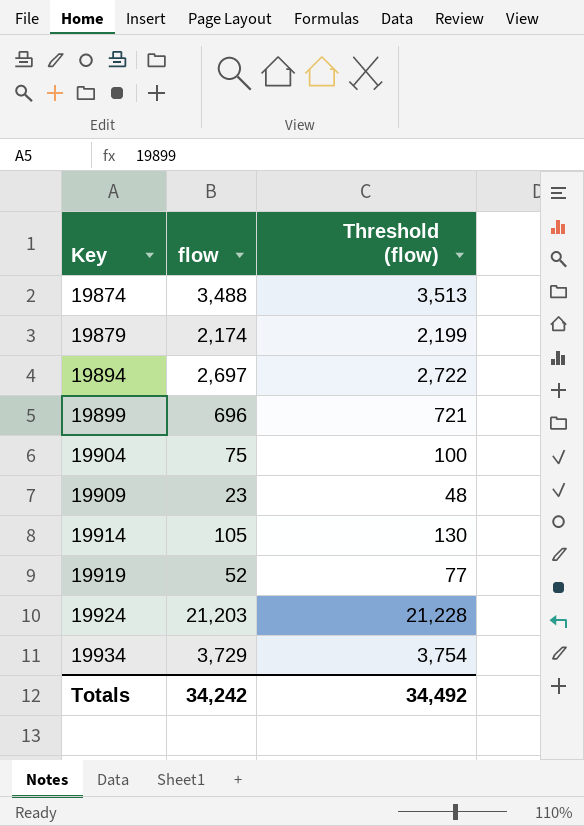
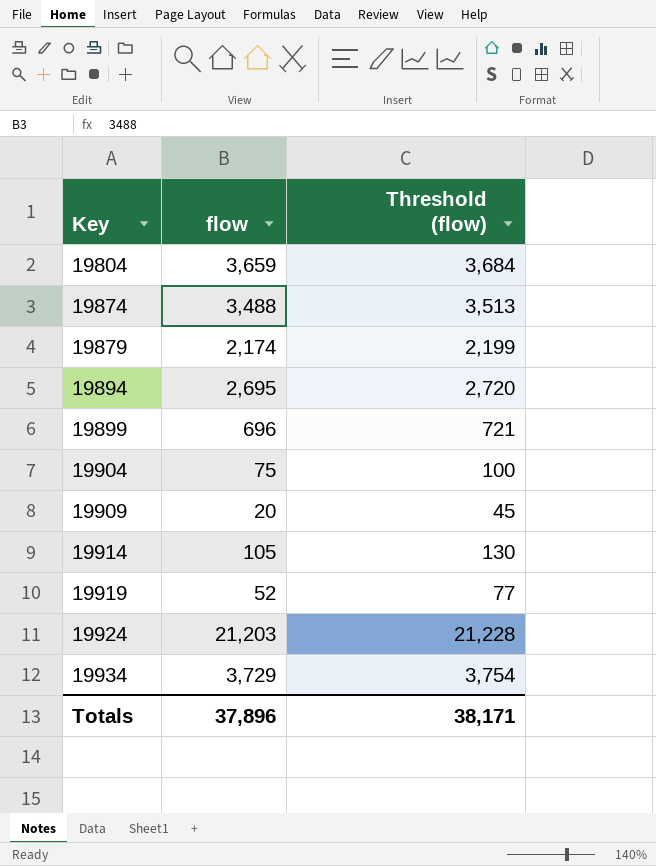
row 19804: none -> 3,659 | 3,684
19894 | flow: 2,697 -> 2,695
19894 | Threshold (flow): 2,722 -> 2,720
19909 | flow: 23 -> 20
19909 | Threshold (flow): 48 -> 45
Totals | flow: 34,242 -> 37,896
Totals | Threshold (flow): 34,492 -> 38,171

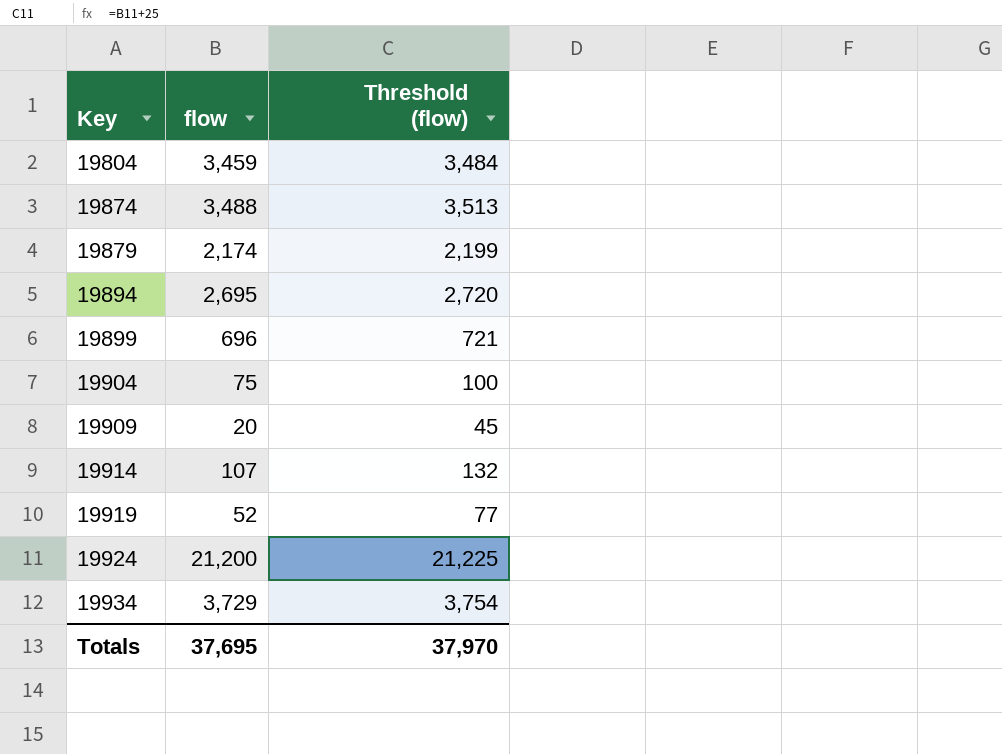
19804 | flow: 3,659 -> 3,459
19804 | Threshold (flow): 3,684 -> 3,484
19914 | flow: 105 -> 107
19914 | Threshold (flow): 130 -> 132
19924 | flow: 21,203 -> 21,200
19924 | Threshold (flow): 21,228 -> 21,225
Totals | flow: 37,896 -> 37,695
Totals | Threshold (flow): 38,171 -> 37,970

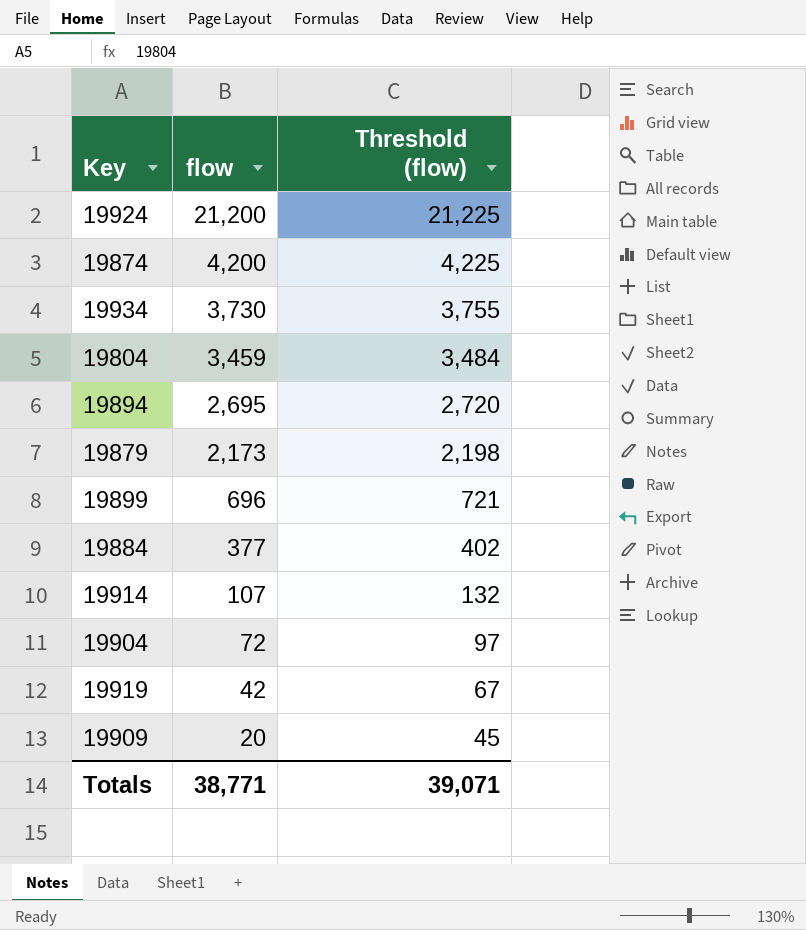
row order: Key ascending -> flow descending
19874 | flow: 3,488 -> 4,200
19874 | Threshold (flow): 3,513 -> 4,225
19934 | flow: 3,729 -> 3,730
19934 | Threshold (flow): 3,754 -> 3,755
19879 | flow: 2,174 -> 2,173
19879 | Threshold (flow): 2,199 -> 2,198
row 19884: none -> 377 | 402
19904 | flow: 75 -> 72
19904 | Threshold (flow): 100 -> 97
19919 | flow: 52 -> 42
19919 | Threshold (flow): 77 -> 67
Totals | flow: 37,695 -> 38,771
Totals | Threshold (flow): 37,970 -> 39,071

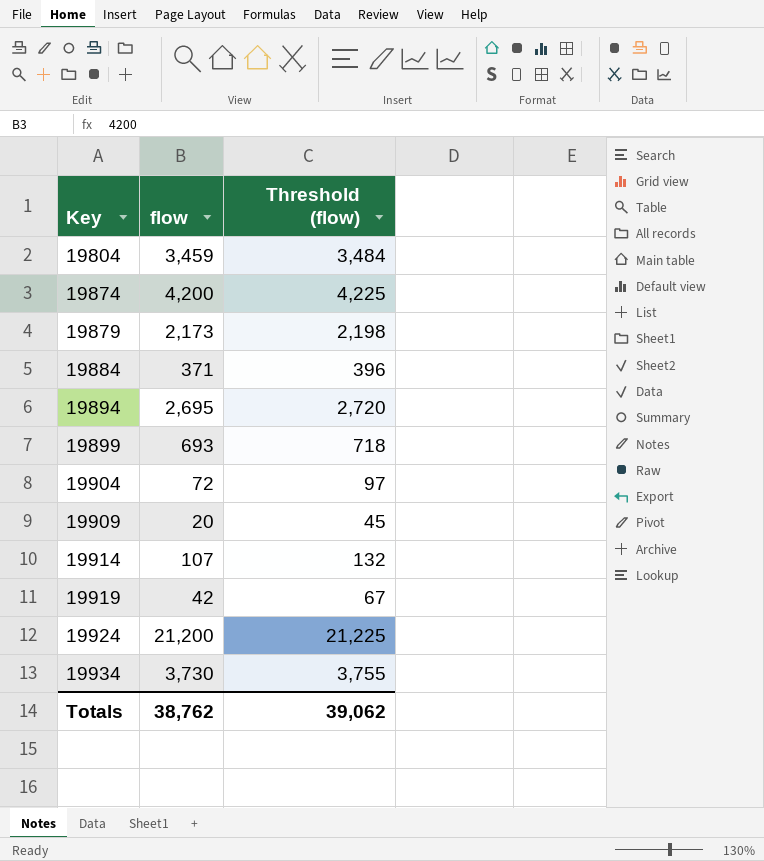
row order: flow descending -> Key ascending
19884 | flow: 377 -> 371
19884 | Threshold (flow): 402 -> 396
19899 | flow: 696 -> 693
19899 | Threshold (flow): 721 -> 718
Totals | flow: 38,771 -> 38,762
Totals | Threshold (flow): 39,071 -> 39,062

